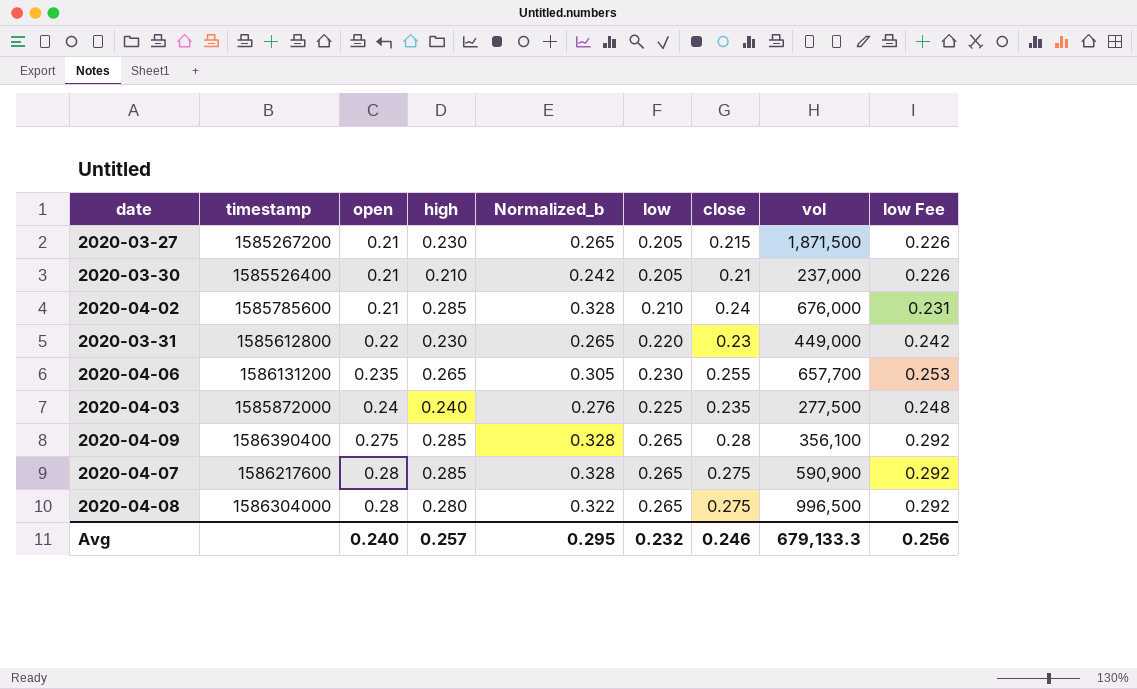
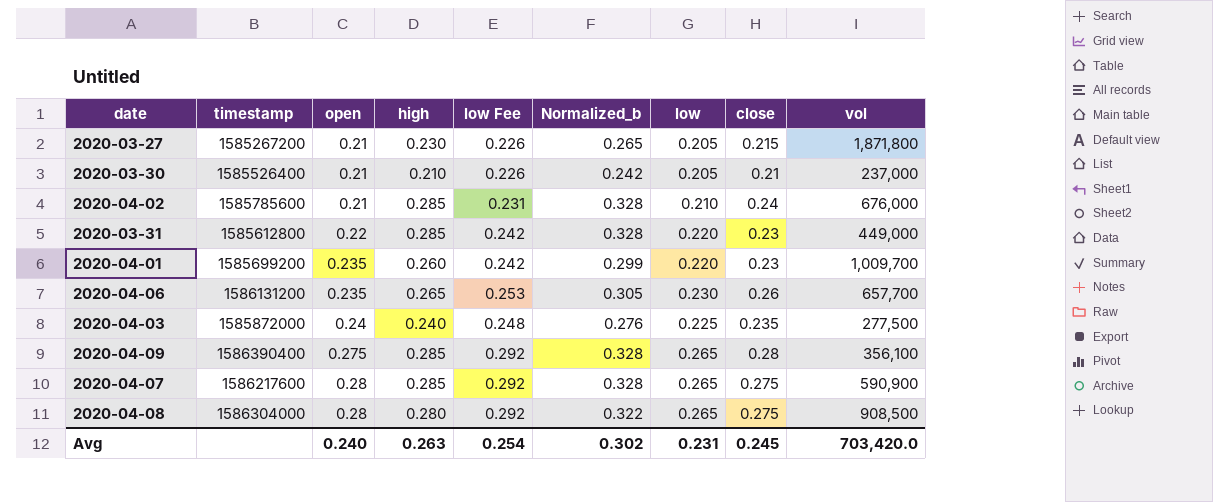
column low Fee | position: 9 -> 5
2020-03-27 | vol: 1,871,500 -> 1,871,800
2020-03-31 | high: 0.230 -> 0.285
2020-03-31 | Normalized_b: 0.265 -> 0.328
row 2020-04-01: none -> 1585699200 | 0.235 | 0.260 | 0.242 | 0.299 | 0.220 | 0.23 | 1,009,700
2020-04-06 | close: 0.255 -> 0.26
2020-04-08 | vol: 996,500 -> 908,500
Avg | high: 0.257 -> 0.263
Avg | low Fee: 0.256 -> 0.254
Avg | Normalized_b: 0.295 -> 0.302
Avg | low: 0.232 -> 0.231
Avg | close: 0.246 -> 0.245
Avg | vol: 679,133.3 -> 703,420.0

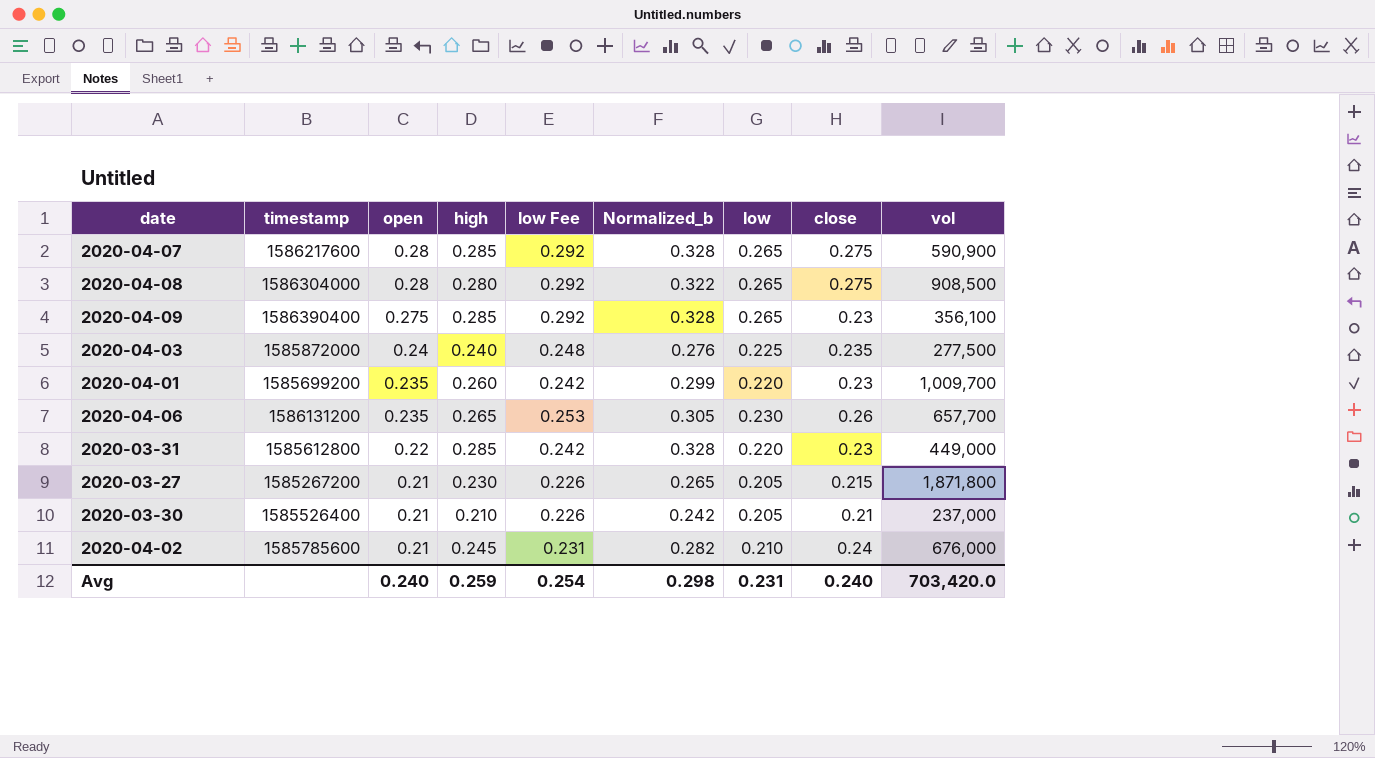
row order: open ascending -> open descending
2020-04-09 | close: 0.28 -> 0.23
2020-04-02 | high: 0.285 -> 0.245
2020-04-02 | Normalized_b: 0.328 -> 0.282
Avg | high: 0.263 -> 0.259
Avg | Normalized_b: 0.302 -> 0.298
Avg | close: 0.245 -> 0.240

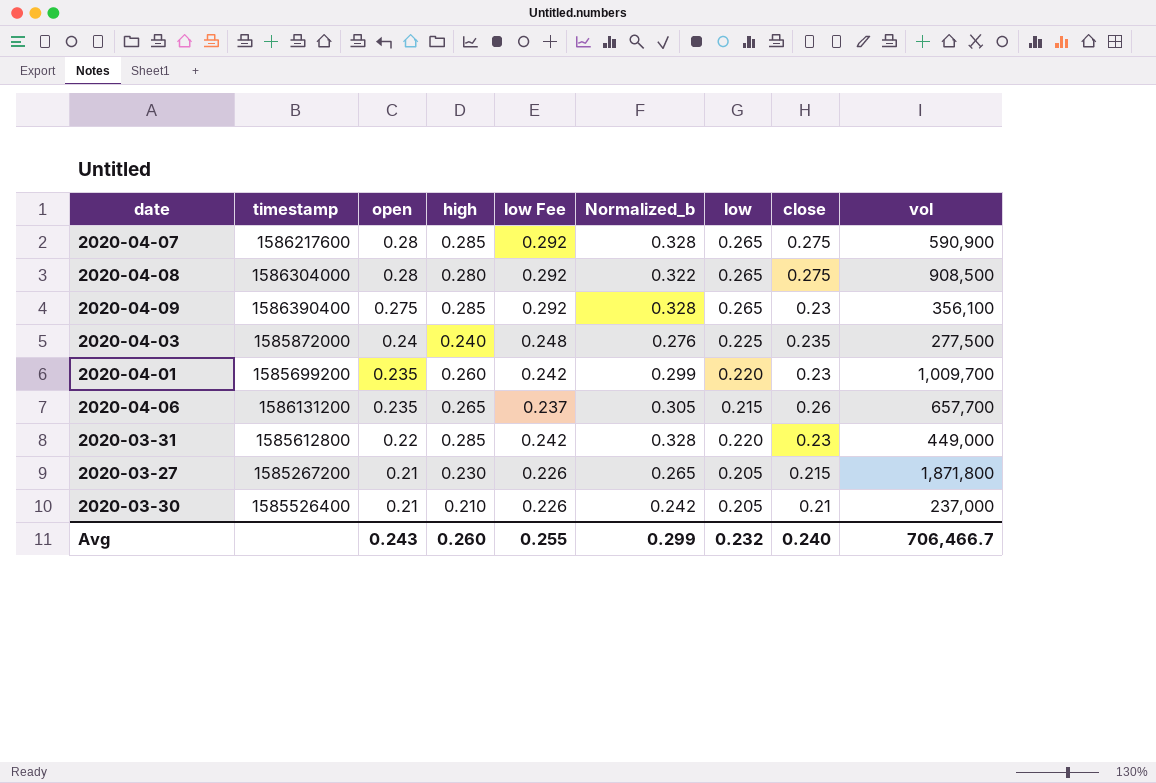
row 2020-04-02: 1585785600 | 0.21 | 0.245 | 0.231 | 0.282 | 0.210 | 0.24 | 676,000 -> none
2020-04-06 | low Fee: 0.253 -> 0.237
2020-04-06 | low: 0.230 -> 0.215
Avg | open: 0.240 -> 0.243
Avg | high: 0.259 -> 0.260
Avg | low Fee: 0.254 -> 0.255
Avg | Normalized_b: 0.298 -> 0.299
Avg | low: 0.231 -> 0.232
Avg | vol: 703,420.0 -> 706,466.7

